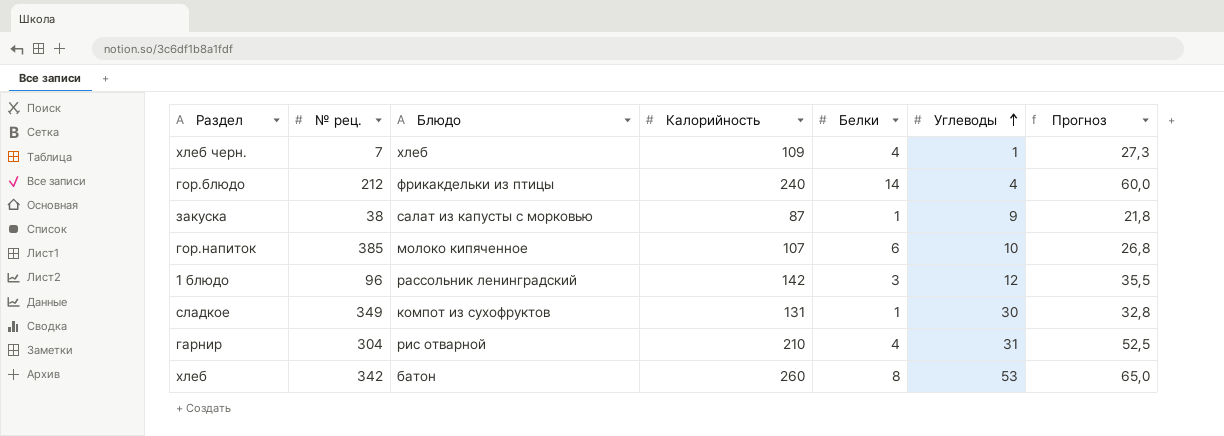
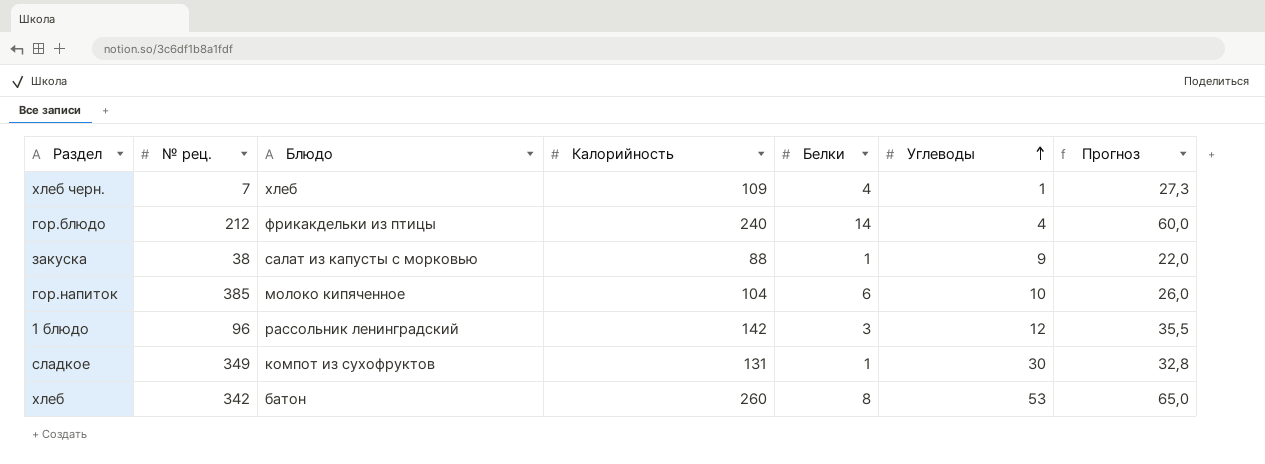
row гарнир: 304 | рис отварной | 210 | 4 | 31 | 52,5 -> none
закуска | Калорийность: 87 -> 88
закуска | Прогноз: 21,8 -> 22,0
гор.напиток | Калорийность: 107 -> 104
гор.напиток | Прогноз: 26,8 -> 26,0

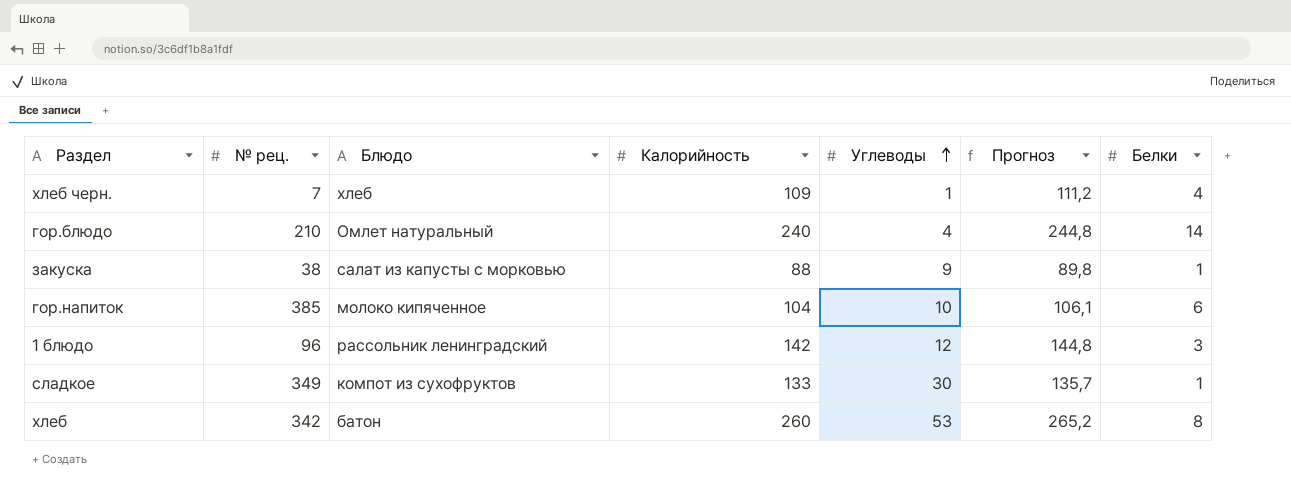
column Прогноз | formula: [Калорийность] * 0,25 -> [Калорийность] * 1,02
column Белки | position: 5 -> 7
гор.блюдо | № рец.: 212 -> 210
гор.блюдо | Блюдо: фрикакдельки из птицы -> Омлет натуральный
сладкое | Калорийность: 131 -> 133

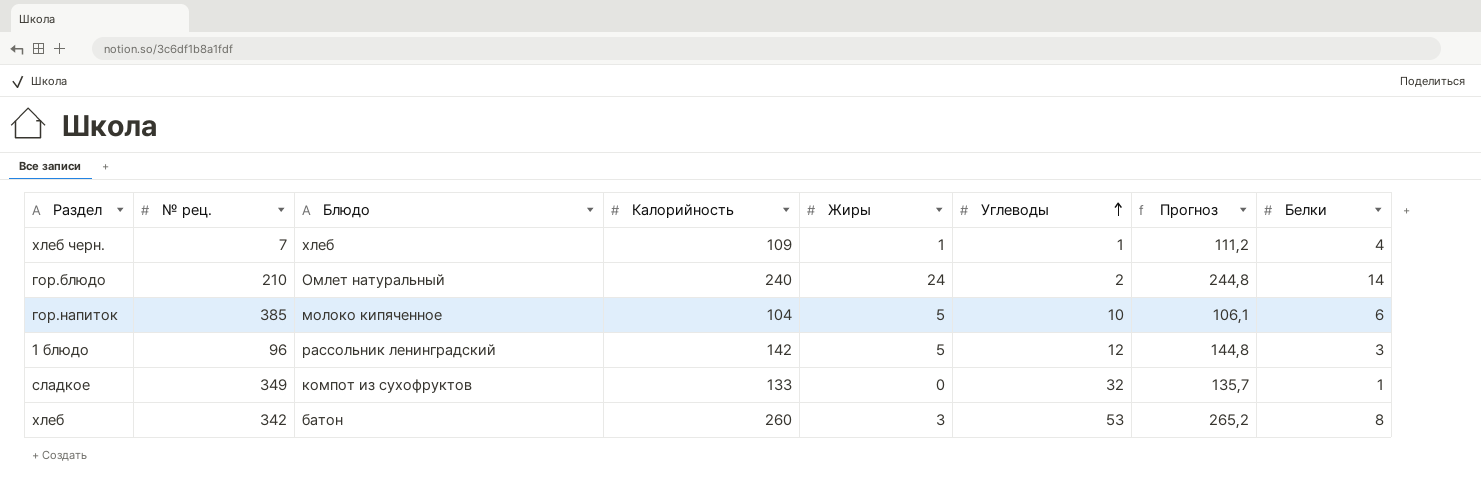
column Жиры | position: none -> 5
row закуска: 38 | салат из капусты с морковью | 88 | 9 | 89,8 | 1 -> none
гор.блюдо | Углеводы: 4 -> 2
сладкое | Углеводы: 30 -> 32

